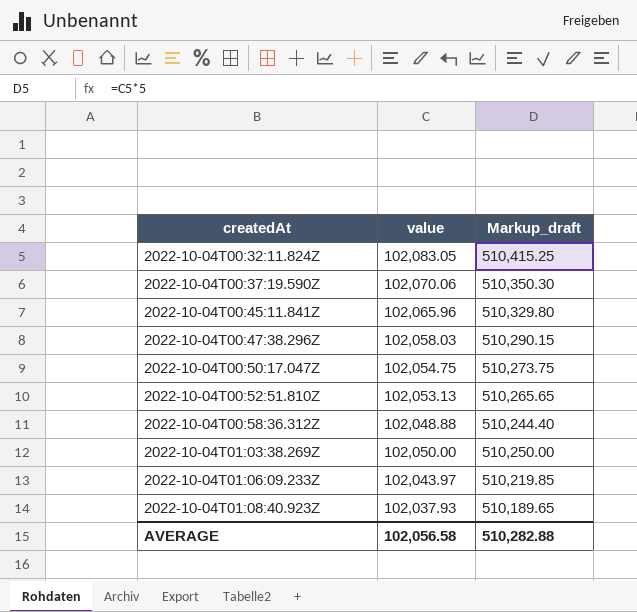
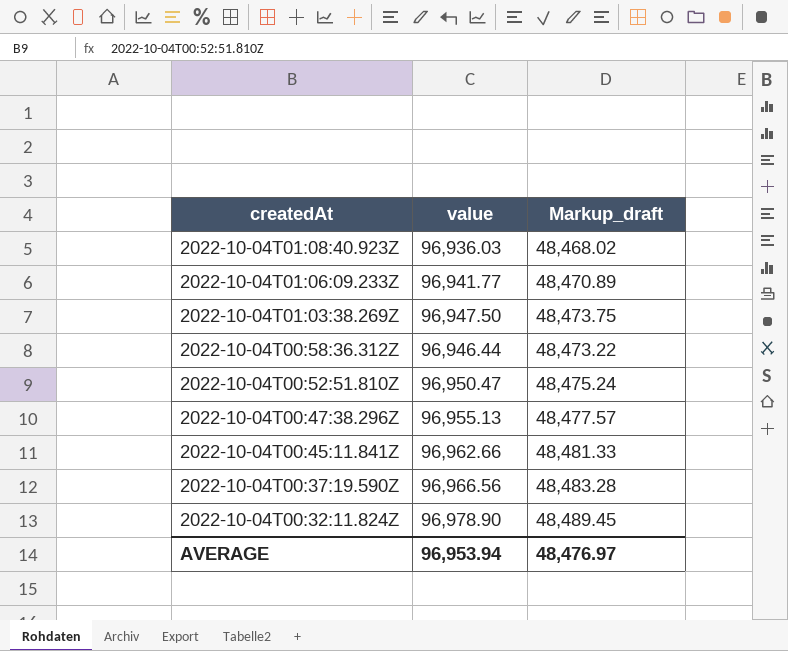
row order: createdAt ascending -> createdAt descending
column Markup_draft | formula: [value] * 5 -> [value] * 0.5
row 2022-10-04T00:50:17.047Z: 102,054.75 | 510,273.75 -> none
2022-10-04T01:08:40.923Z | value: 102,037.93 -> 96,936.03
2022-10-04T01:06:09.233Z | value: 102,043.97 -> 96,941.77
2022-10-04T01:03:38.269Z | value: 102,050.00 -> 96,947.50
2022-10-04T00:58:36.312Z | value: 102,048.88 -> 96,946.44
2022-10-04T00:52:51.810Z | value: 102,053.13 -> 96,950.47
2022-10-04T00:47:38.296Z | value: 102,058.03 -> 96,955.13
2022-10-04T00:45:11.841Z | value: 102,065.96 -> 96,962.66
2022-10-04T00:37:19.590Z | value: 102,070.06 -> 96,966.56
2022-10-04T00:32:11.824Z | value: 102,083.05 -> 96,978.90
AVERAGE | value: 102,056.58 -> 96,953.94
AVERAGE | Markup_draft: 510,282.88 -> 48,476.97

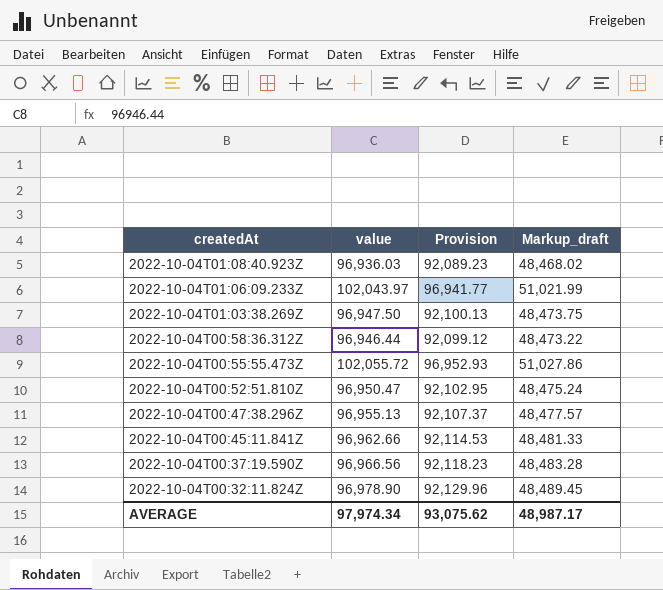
column Provision | formula: none -> [value] * 0.95
2022-10-04T01:06:09.233Z | value: 96,941.77 -> 102,043.97
2022-10-04T01:06:09.233Z | Markup_draft: 48,470.89 -> 51,021.99
row 2022-10-04T00:55:55.473Z: none -> 102,055.72 | 96,952.93 | 51,027.86
AVERAGE | value: 96,953.94 -> 97,974.34
AVERAGE | Markup_draft: 48,476.97 -> 48,987.17

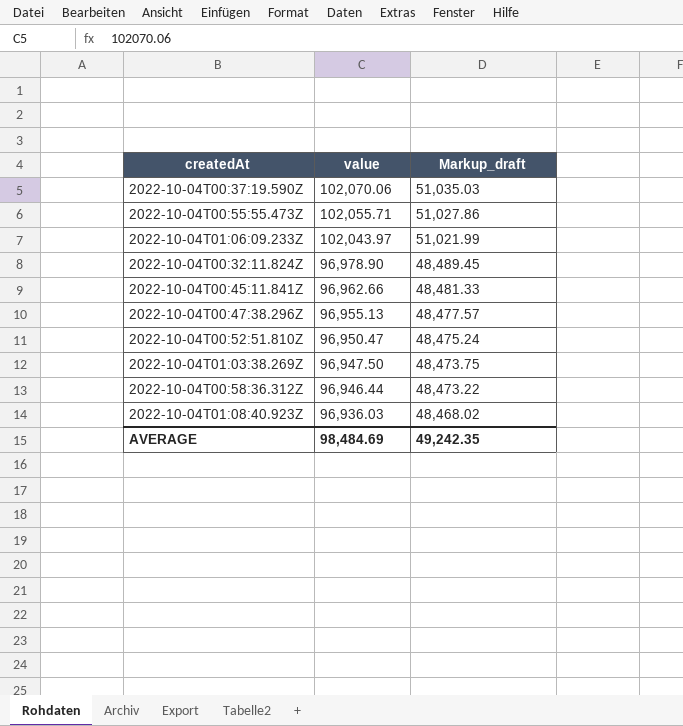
row order: createdAt descending -> value descending
column Provision | formula: [value] * 0.95 -> none
2022-10-04T00:37:19.590Z | value: 96,966.56 -> 102,070.06
2022-10-04T00:37:19.590Z | Markup_draft: 48,483.28 -> 51,035.03
2022-10-04T00:55:55.473Z | value: 102,055.72 -> 102,055.71
AVERAGE | value: 97,974.34 -> 98,484.69
AVERAGE | Markup_draft: 48,987.17 -> 49,242.35

